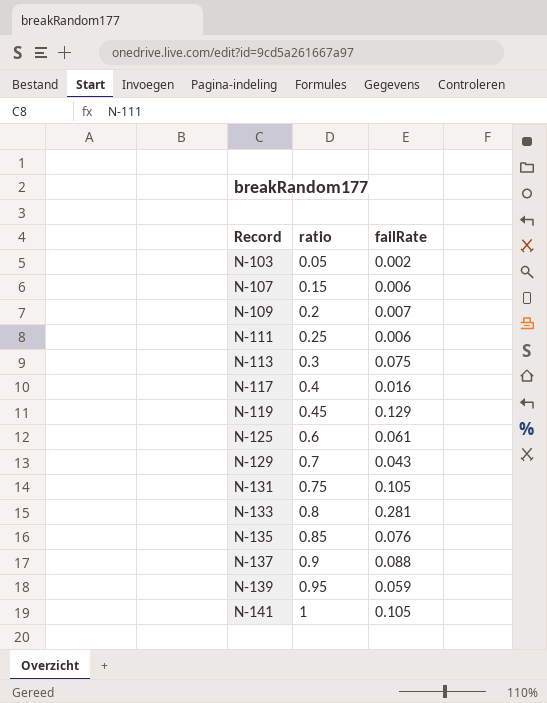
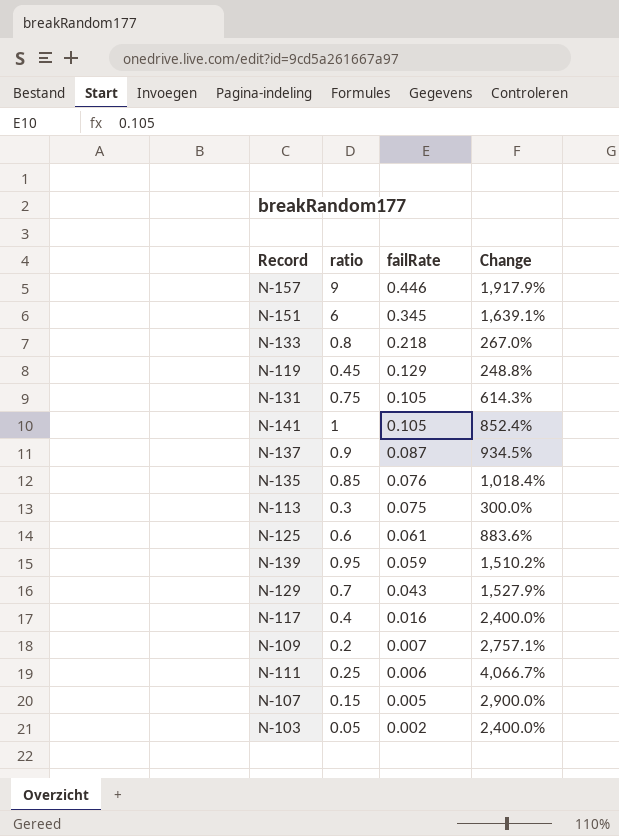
row order: Record ascending -> failRate descending
column Change | formula: none -> ([ratio] - [failRate]) / [failRate]
row N-157: none -> 9 | 0.446 | 1,917.9%
row N-151: none -> 6 | 0.345 | 1,639.1%
N-133 | failRate: 0.281 -> 0.218
N-137 | failRate: 0.088 -> 0.087
N-107 | failRate: 0.006 -> 0.005

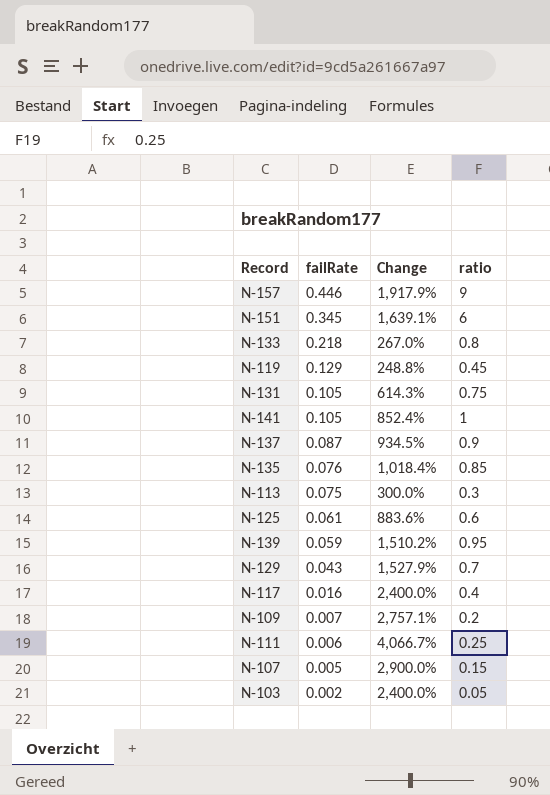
column ratio | position: 2 -> 4

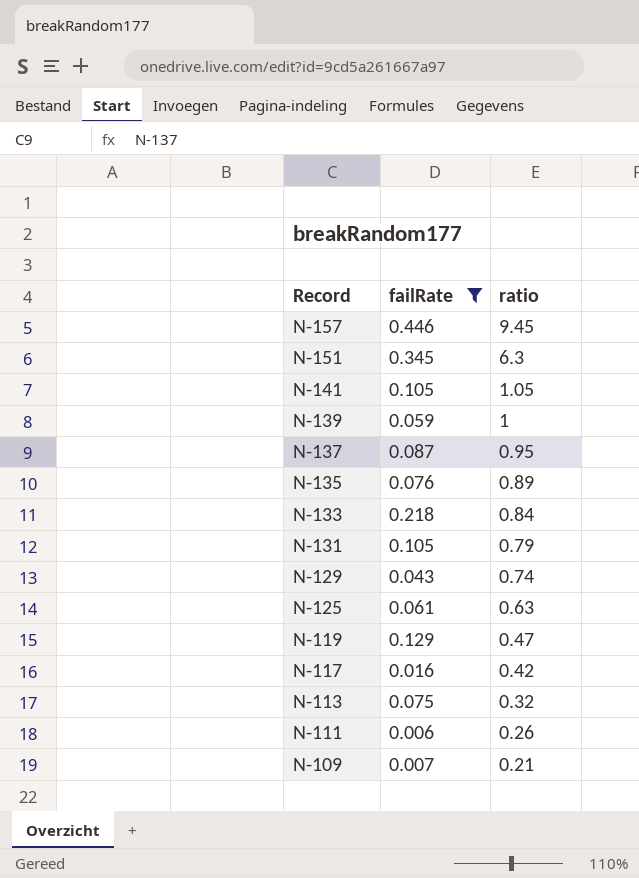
filter: none -> failRate >= 0.006
row order: failRate descending -> Record descending
column Change | formula: ([ratio] - [failRate]) / [failRate] -> none
N-157 | ratio: 9 -> 9.45
N-151 | ratio: 6 -> 6.3
N-141 | ratio: 1 -> 1.05
N-139 | ratio: 0.95 -> 1
N-137 | ratio: 0.9 -> 0.95
N-135 | ratio: 0.85 -> 0.89
N-133 | ratio: 0.8 -> 0.84
N-131 | ratio: 0.75 -> 0.79
N-129 | ratio: 0.7 -> 0.74
N-125 | ratio: 0.6 -> 0.63
N-119 | ratio: 0.45 -> 0.47
N-117 | ratio: 0.4 -> 0.42
N-113 | ratio: 0.3 -> 0.32
N-111 | ratio: 0.25 -> 0.26
N-109 | ratio: 0.2 -> 0.21

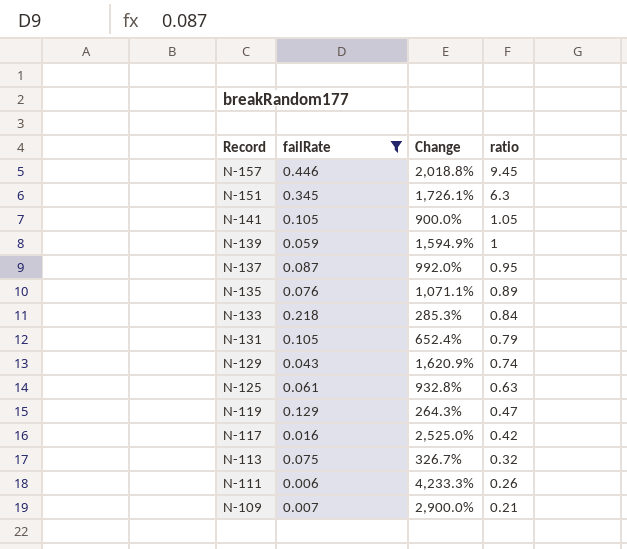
column Change | formula: none -> ([ratio] - [failRate]) / [failRate]

